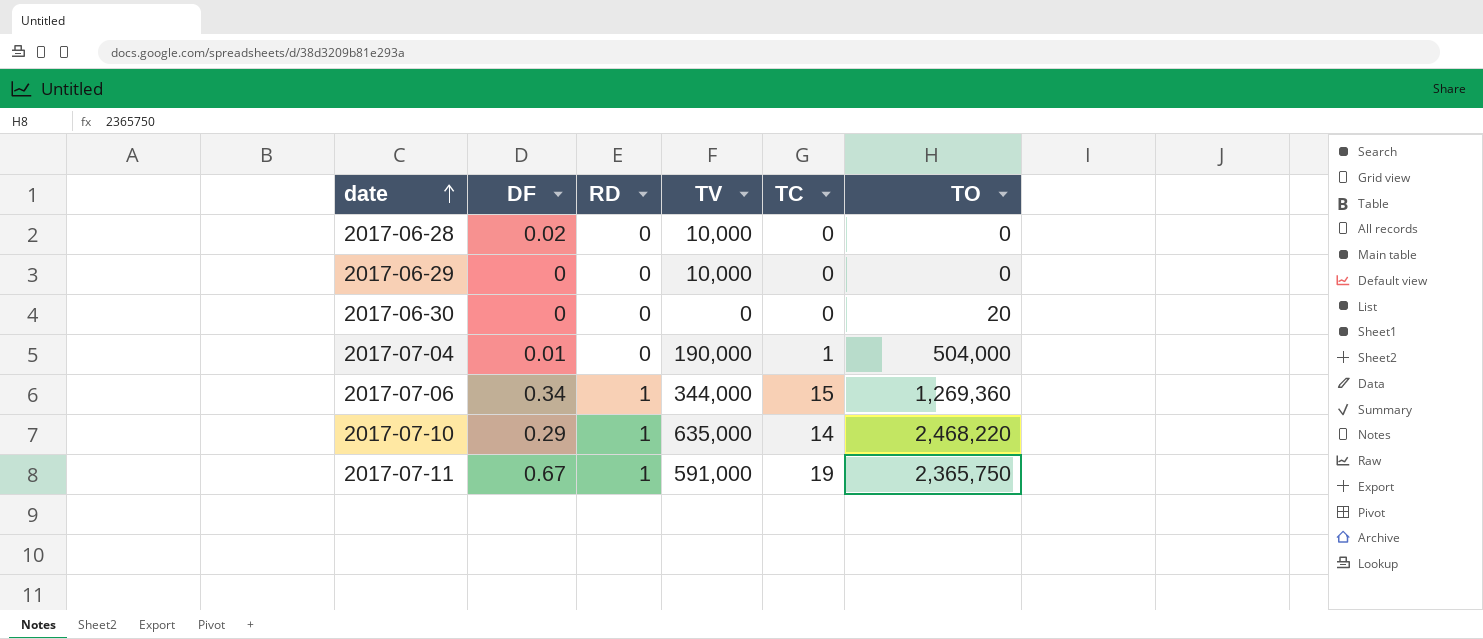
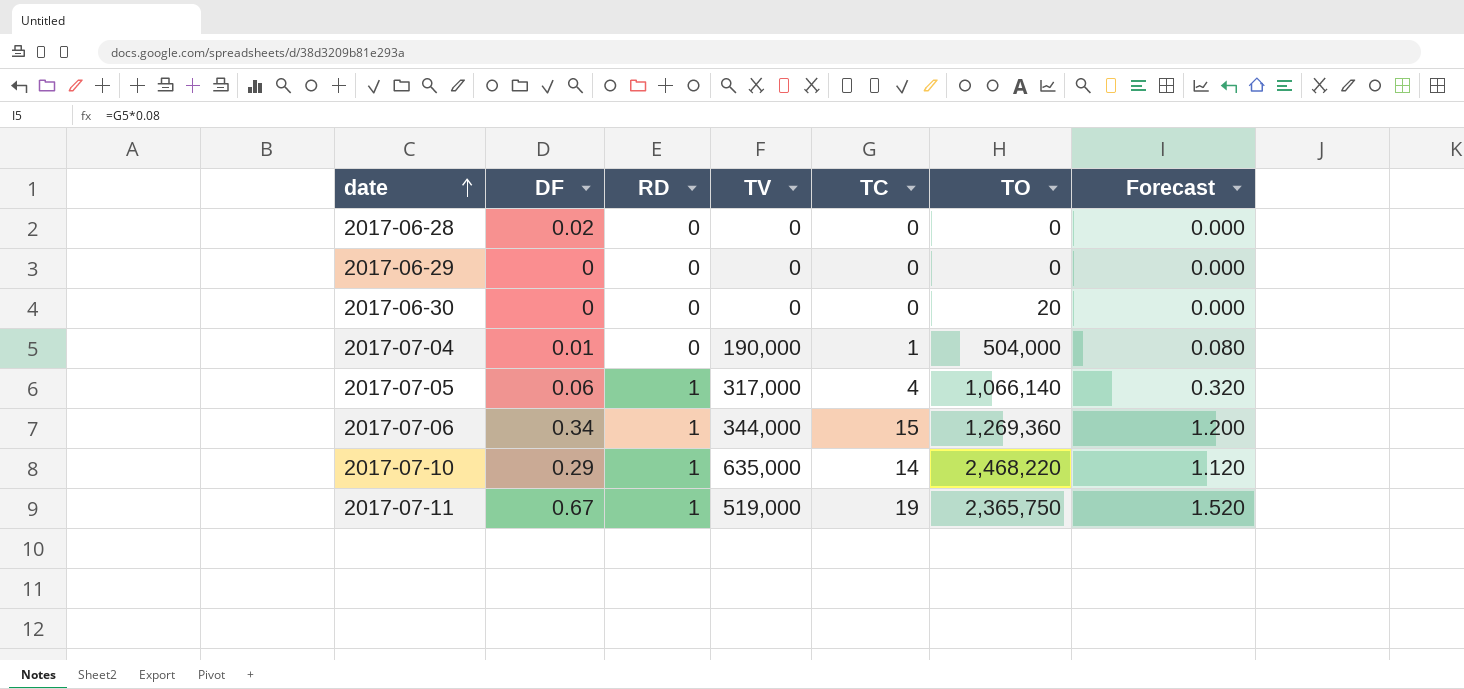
column Forecast | formula: none -> [TC] * 0.08
2017-06-28 | TV: 10,000 -> 0
2017-06-29 | TV: 10,000 -> 0
row 2017-07-05: none -> 0.06 | 1 | 317,000 | 4 | 1,066,140 | 0.320
2017-07-11 | TV: 591,000 -> 519,000

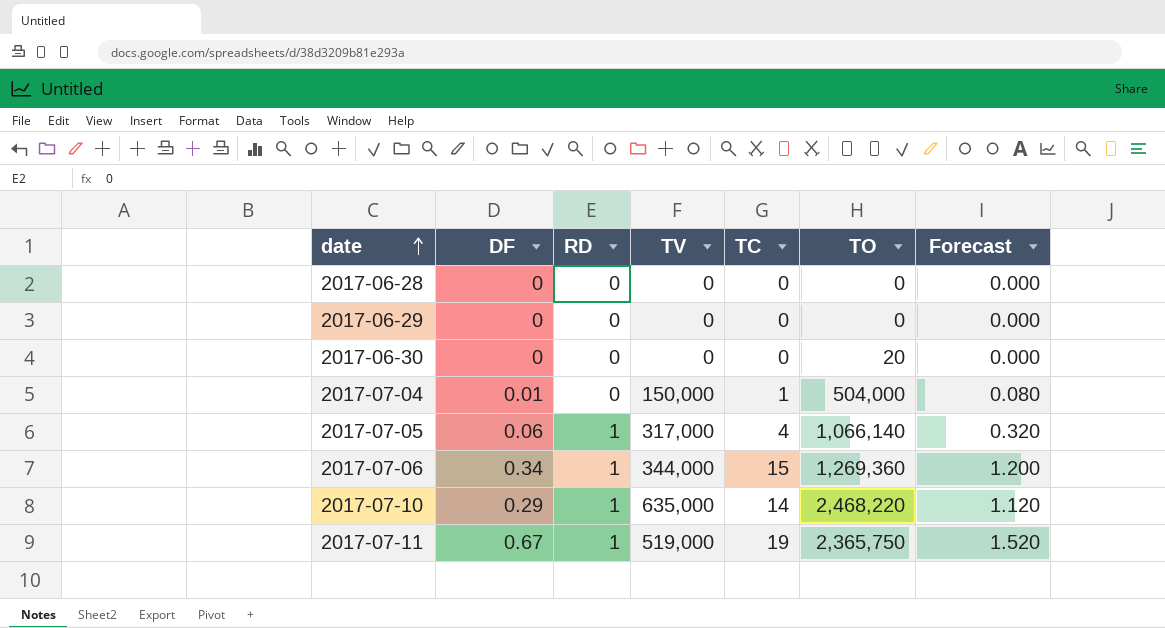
2017-06-28 | DF: 0.02 -> 0
2017-07-04 | TV: 190,000 -> 150,000

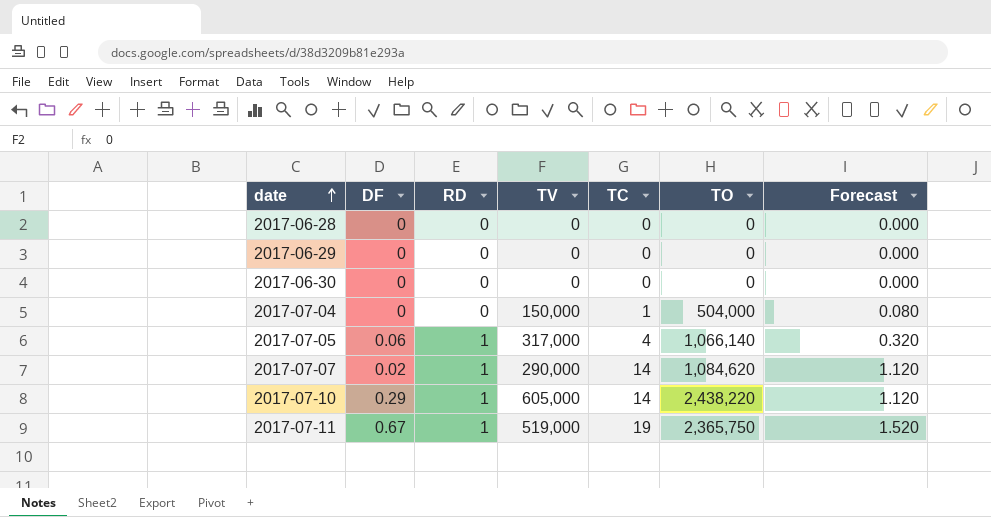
row 2017-07-06: 0.34 | 1 | 344,000 | 15 | 1,269,360 | 1.200 -> none
2017-06-30 | TO: 20 -> 0
2017-07-04 | DF: 0.01 -> 0
row 2017-07-07: none -> 0.02 | 1 | 290,000 | 14 | 1,084,620 | 1.120
2017-07-10 | TV: 635,000 -> 605,000
2017-07-10 | TO: 2,468,220 -> 2,438,220

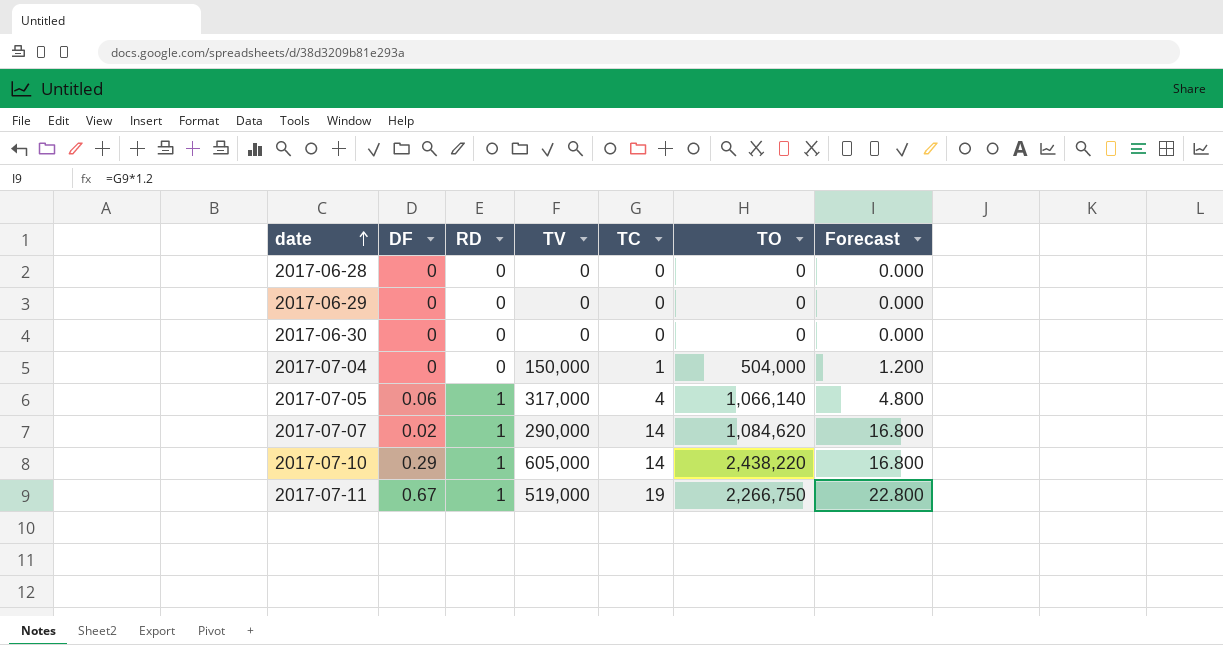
column Forecast | formula: [TC] * 0.08 -> [TC] * 1.2
2017-07-11 | TO: 2,365,750 -> 2,266,750

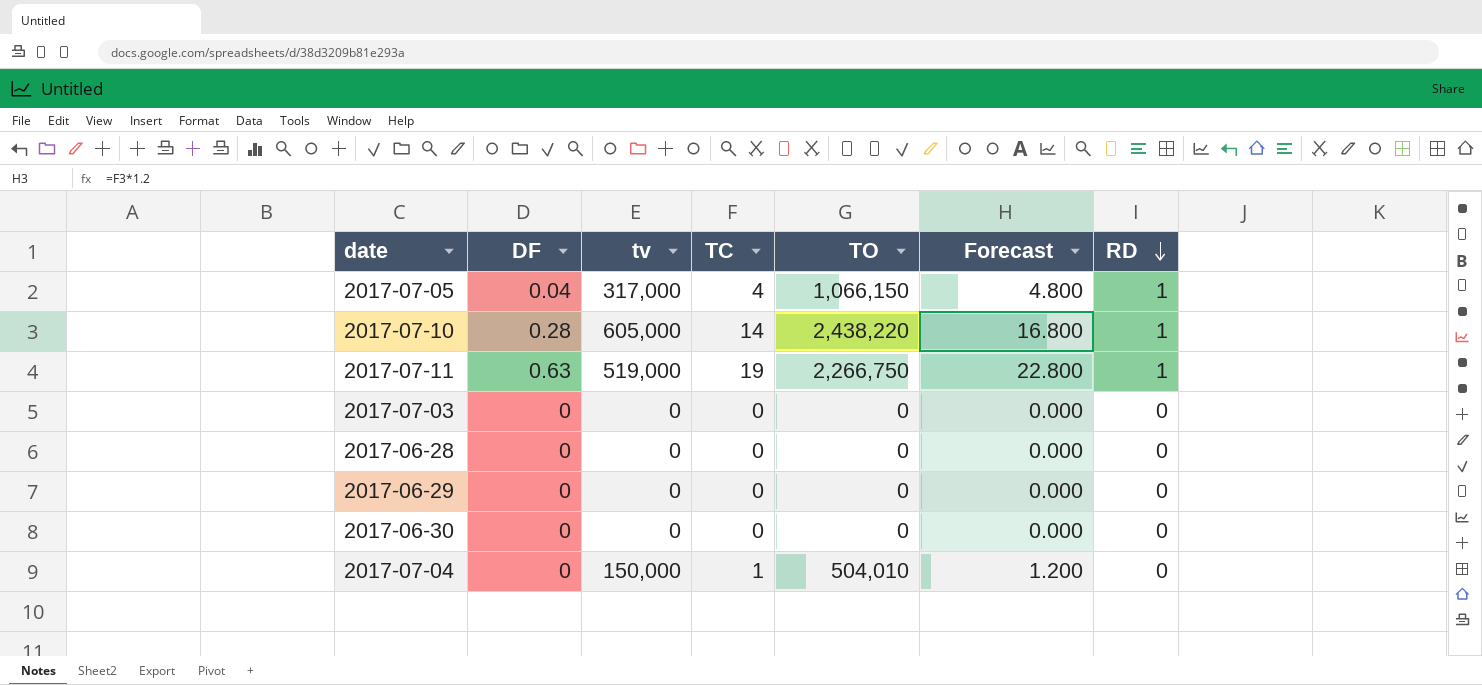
row order: date ascending -> RD descending
column name: TV -> tv
column RD | position: 3 -> 7
row 2017-07-07: 0.02 | 1 | 290,000 | 14 | 1,084,620 | 16.800 -> none
2017-07-05 | DF: 0.06 -> 0.04
2017-07-05 | TO: 1,066,140 -> 1,066,150
2017-07-10 | DF: 0.29 -> 0.28
2017-07-11 | DF: 0.67 -> 0.63
row 2017-07-03: none -> 0 | 0 | 0 | 0 | 0.000 | 0
2017-07-04 | TO: 504,000 -> 504,010

